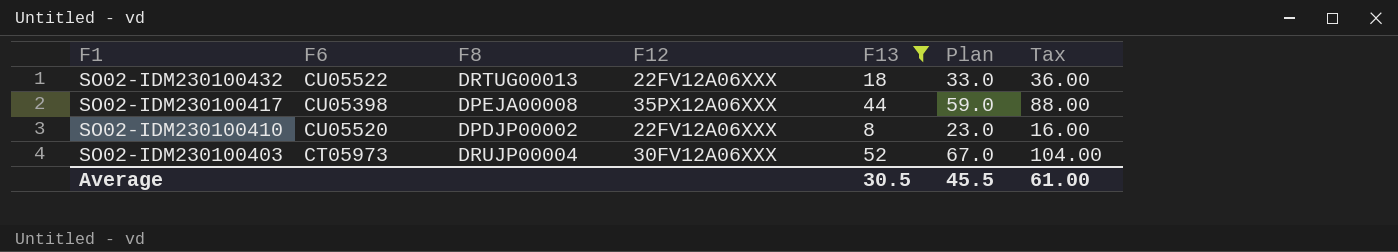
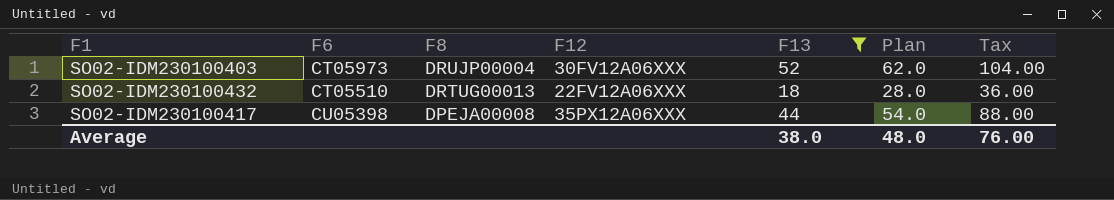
row order: F1 descending -> F8 descending
column Plan | formula: [F13] + 15 -> [F13] + 10
row SO02-IDM230100410: CU05520 | DPDJP00002 | 22FV12A06XXX | 8 | 23.0 | 16.00 -> none
SO02-IDM230100432 | F6: CU05522 -> CT05510
Average | F13: 30.5 -> 38.0
Average | Plan: 45.5 -> 48.0
Average | Tax: 61.00 -> 76.00

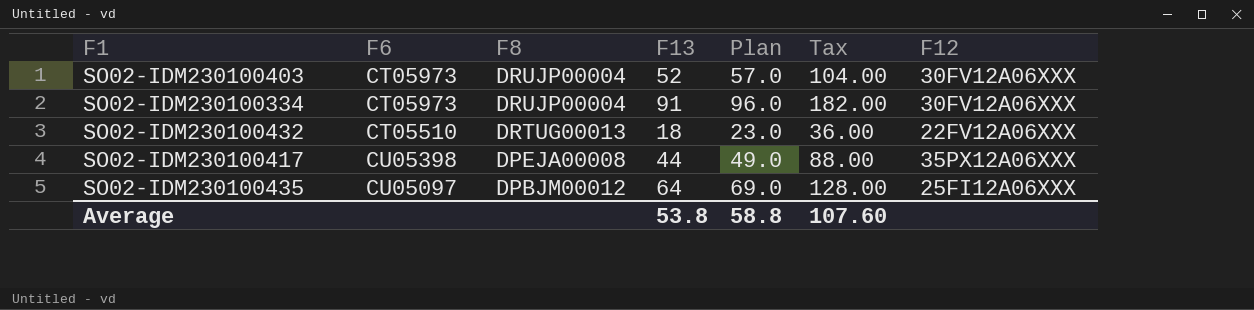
filter: F13 <= 52 -> none
column Plan | formula: [F13] + 10 -> [F13] + 5
column F12 | position: 4 -> 7
Average | F13: 38.0 -> 53.8
Average | Plan: 48.0 -> 58.8
Average | Tax: 76.00 -> 107.60

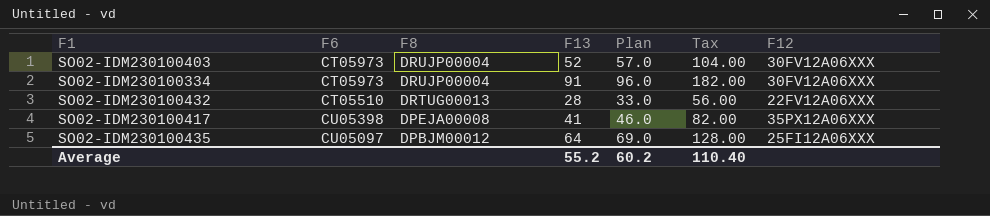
SO02-IDM230100432 | F13: 18 -> 28
SO02-IDM230100432 | Plan: 23.0 -> 33.0
SO02-IDM230100432 | Tax: 36.00 -> 56.00
SO02-IDM230100417 | F13: 44 -> 41
SO02-IDM230100417 | Plan: 49.0 -> 46.0
SO02-IDM230100417 | Tax: 88.00 -> 82.00
Average | F13: 53.8 -> 55.2
Average | Plan: 58.8 -> 60.2
Average | Tax: 107.60 -> 110.40

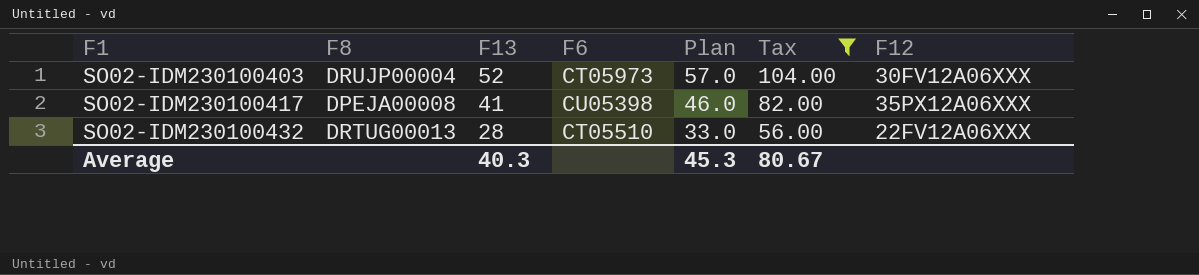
filter: none -> Tax <= 104.00
row order: F8 descending -> F1 ascending
column F6 | position: 2 -> 4
Average | F13: 55.2 -> 40.3
Average | Plan: 60.2 -> 45.3
Average | Tax: 110.40 -> 80.67

